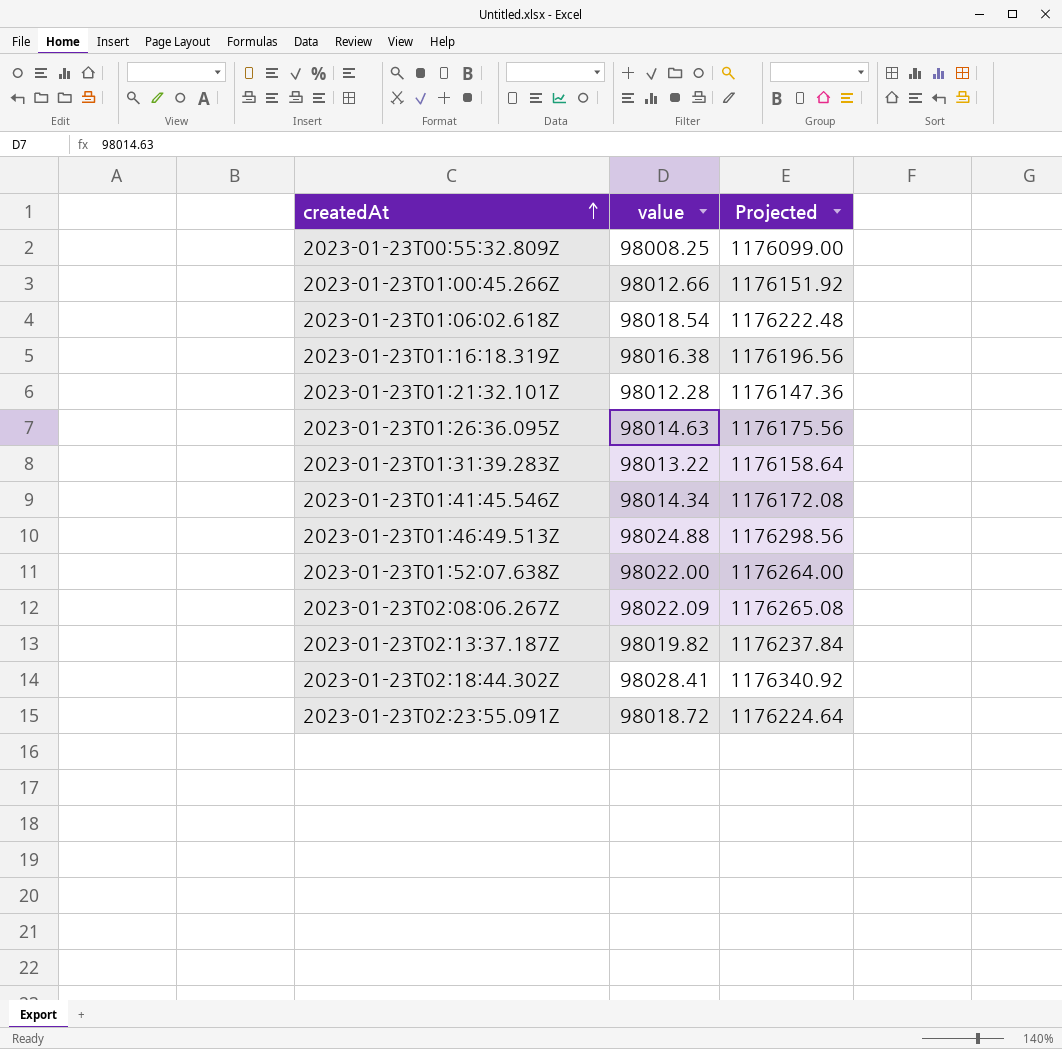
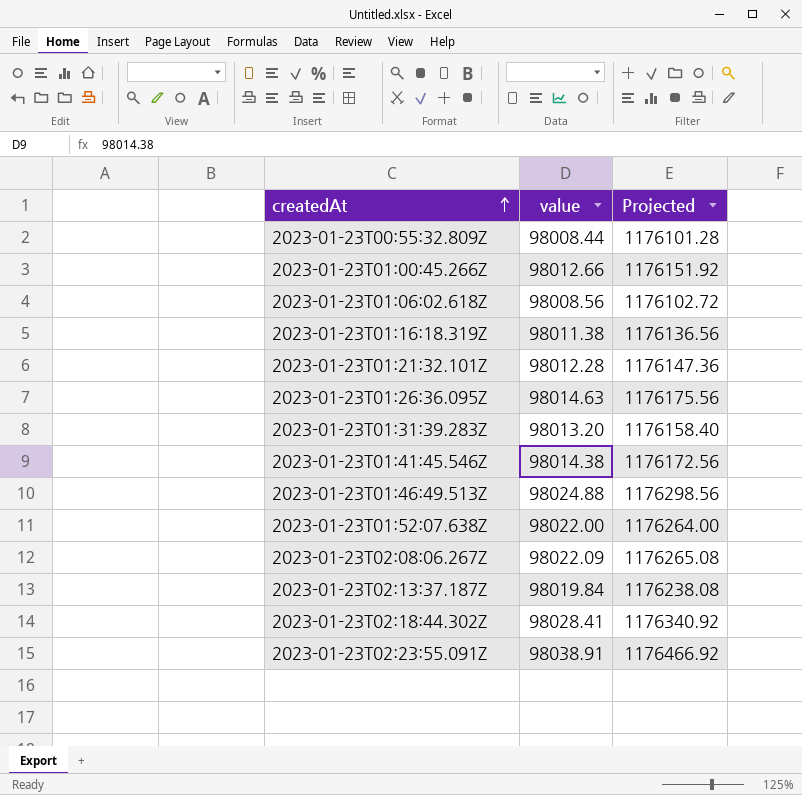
2023-01-23T00:55:32.809Z | value: 98008.25 -> 98008.44
2023-01-23T00:55:32.809Z | Projected: 1176099.00 -> 1176101.28
2023-01-23T01:06:02.618Z | value: 98018.54 -> 98008.56
2023-01-23T01:06:02.618Z | Projected: 1176222.48 -> 1176102.72
2023-01-23T01:16:18.319Z | value: 98016.38 -> 98011.38
2023-01-23T01:16:18.319Z | Projected: 1176196.56 -> 1176136.56
2023-01-23T01:31:39.283Z | value: 98013.22 -> 98013.20
2023-01-23T01:31:39.283Z | Projected: 1176158.64 -> 1176158.40
2023-01-23T01:41:45.546Z | value: 98014.34 -> 98014.38
2023-01-23T01:41:45.546Z | Projected: 1176172.08 -> 1176172.56
2023-01-23T02:13:37.187Z | value: 98019.82 -> 98019.84
2023-01-23T02:13:37.187Z | Projected: 1176237.84 -> 1176238.08
2023-01-23T02:23:55.091Z | value: 98018.72 -> 98038.91
2023-01-23T02:23:55.091Z | Projected: 1176224.64 -> 1176466.92

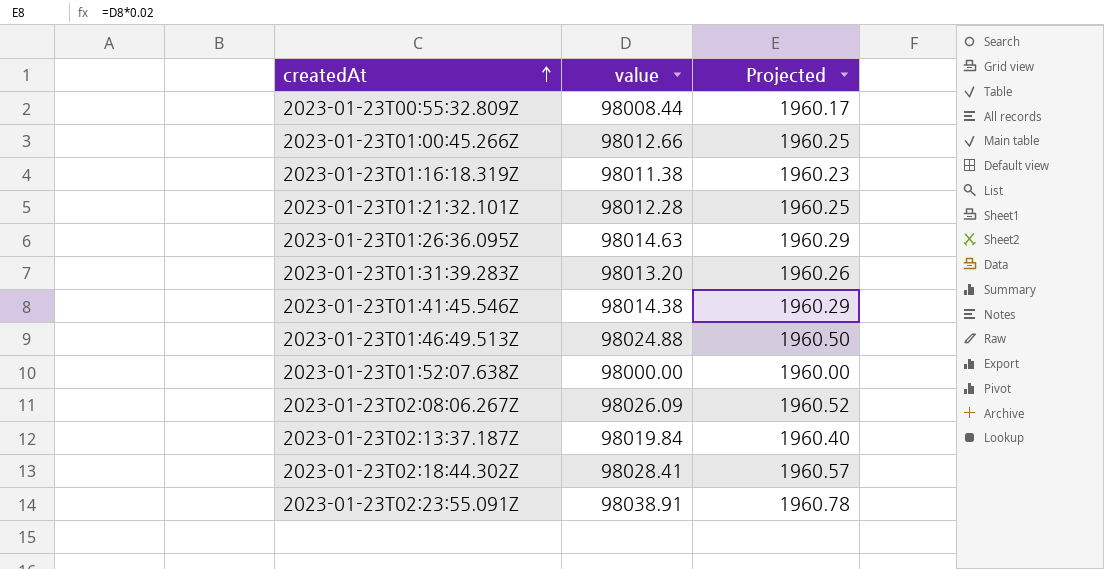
column Projected | formula: [value] * 12 -> [value] * 0.02
row 2023-01-23T01:06:02.618Z: 98008.56 | 1176102.72 -> none
2023-01-23T01:52:07.638Z | value: 98022.00 -> 98000.00
2023-01-23T02:08:06.267Z | value: 98022.09 -> 98026.09

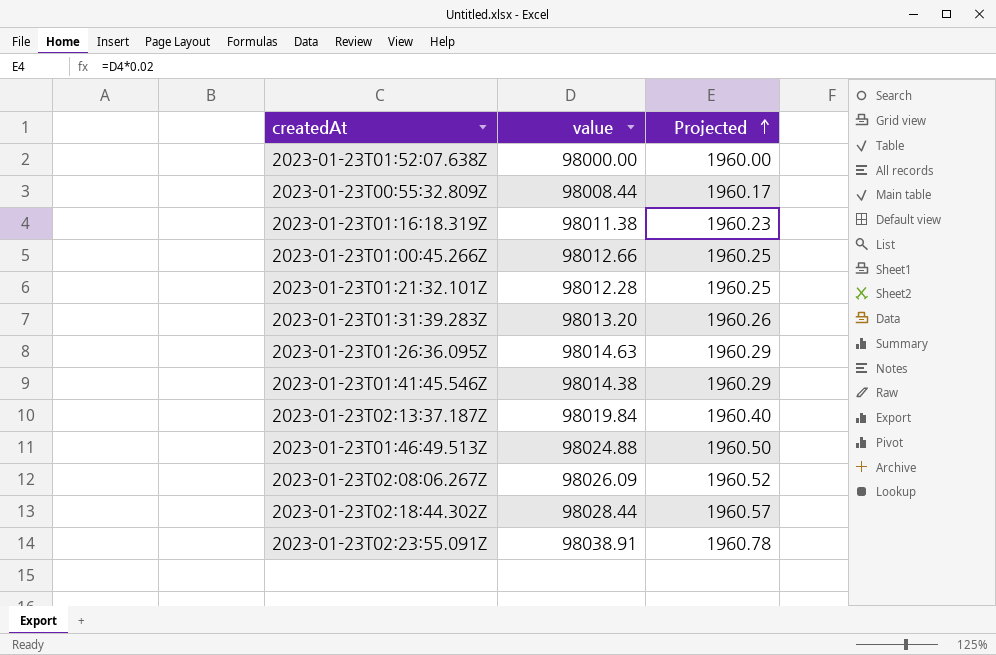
row order: createdAt ascending -> Projected ascending
2023-01-23T02:18:44.302Z | value: 98028.41 -> 98028.44

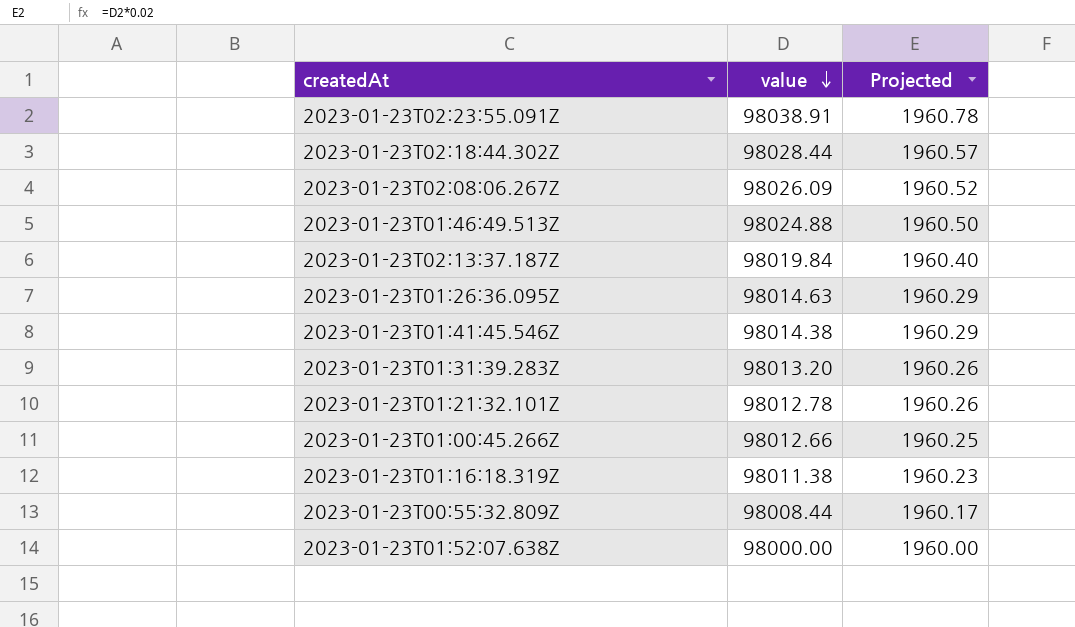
row order: Projected ascending -> value descending
2023-01-23T01:21:32.101Z | value: 98012.28 -> 98012.78
2023-01-23T01:21:32.101Z | Projected: 1960.25 -> 1960.26

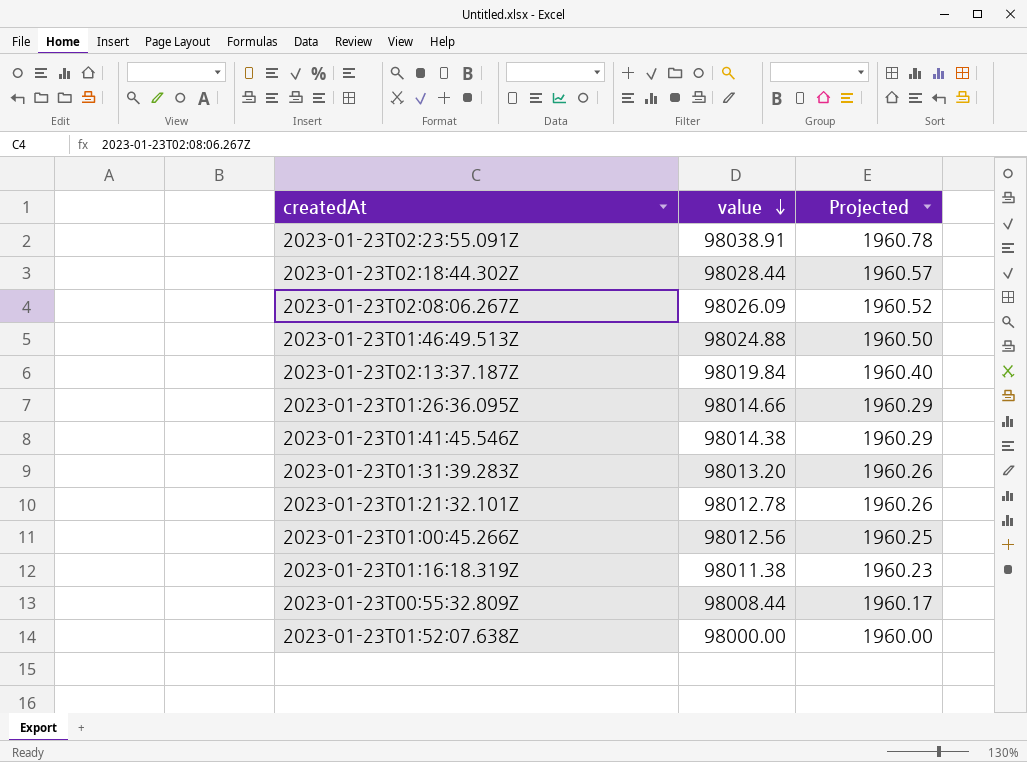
2023-01-23T01:26:36.095Z | value: 98014.63 -> 98014.66
2023-01-23T01:00:45.266Z | value: 98012.66 -> 98012.56

